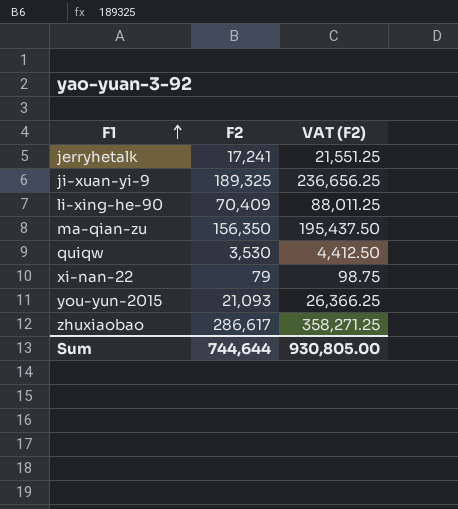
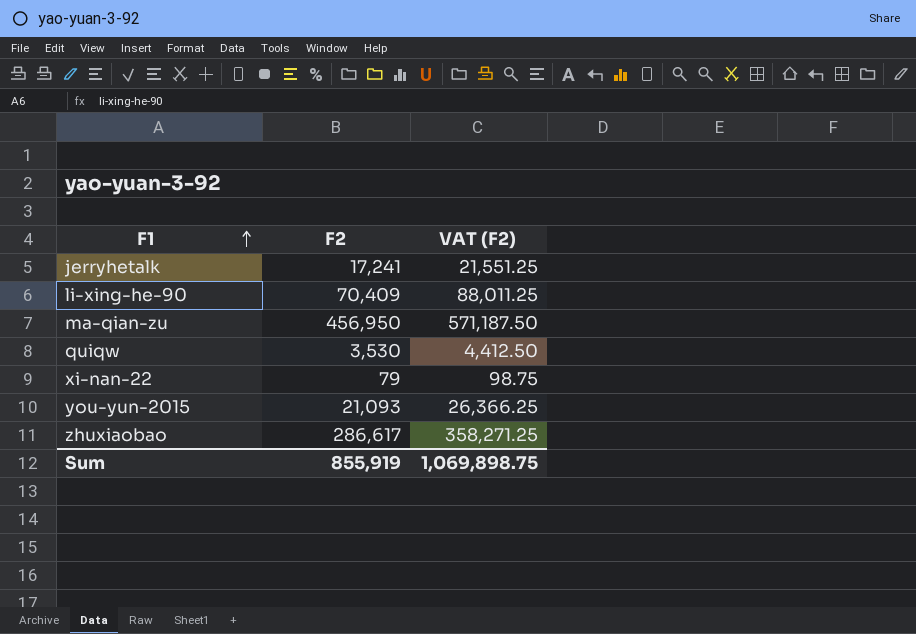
row ji-xuan-yi-9: 189,325 | 236,656.25 -> none
ma-qian-zu | F2: 156,350 -> 456,950
ma-qian-zu | VAT (F2): 195,437.50 -> 571,187.50
Sum | F2: 744,644 -> 855,919
Sum | VAT (F2): 930,805.00 -> 1,069,898.75

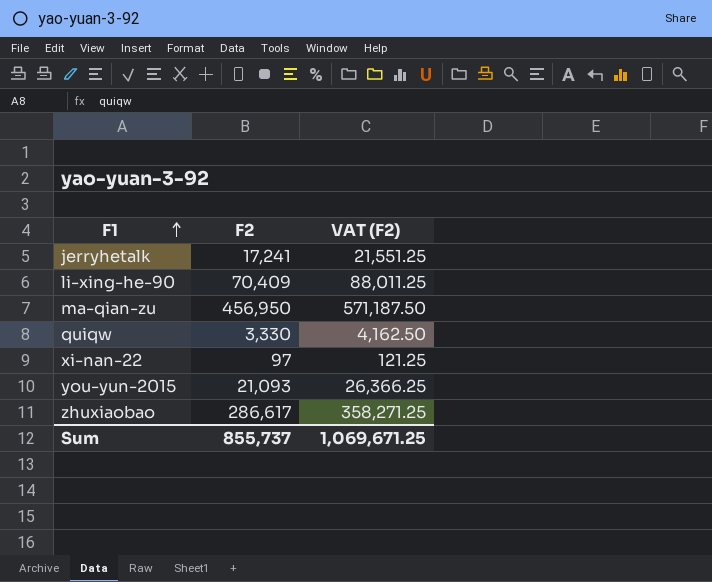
quiqw | F2: 3,530 -> 3,330
quiqw | VAT (F2): 4,412.50 -> 4,162.50
xi-nan-22 | F2: 79 -> 97
xi-nan-22 | VAT (F2): 98.75 -> 121.25
Sum | F2: 855,919 -> 855,737
Sum | VAT (F2): 1,069,898.75 -> 1,069,671.25

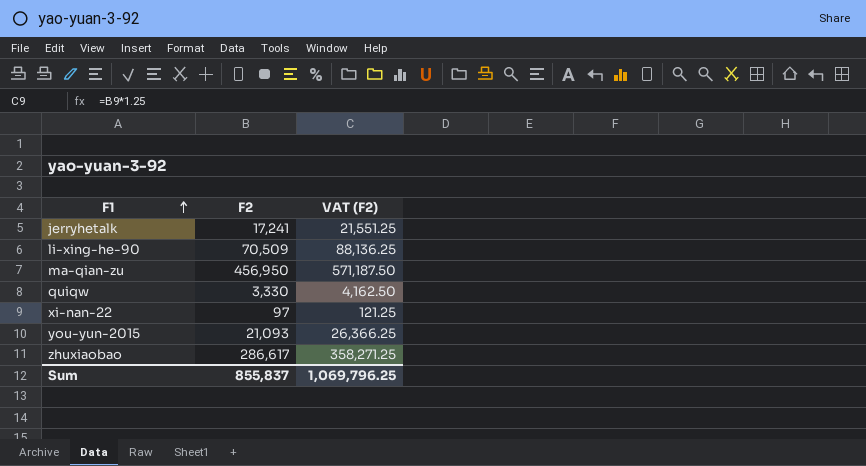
li-xing-he-90 | F2: 70,409 -> 70,509
li-xing-he-90 | VAT (F2): 88,011.25 -> 88,136.25
Sum | F2: 855,737 -> 855,837
Sum | VAT (F2): 1,069,671.25 -> 1,069,796.25

